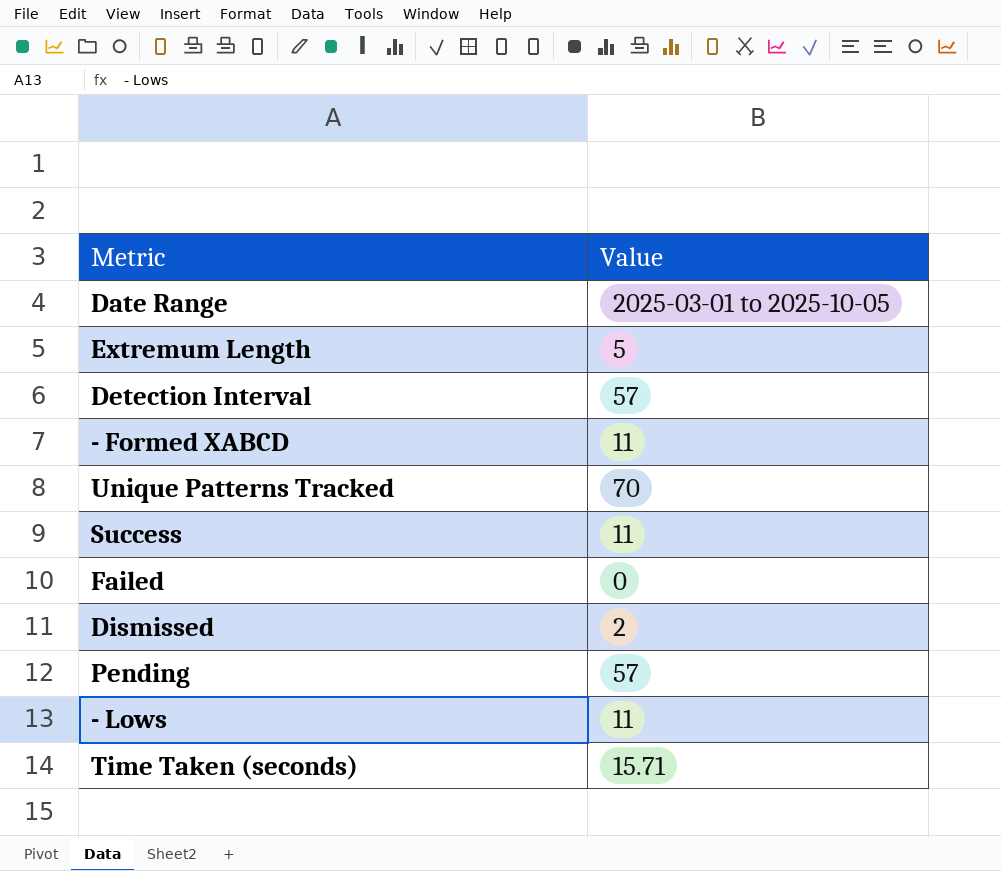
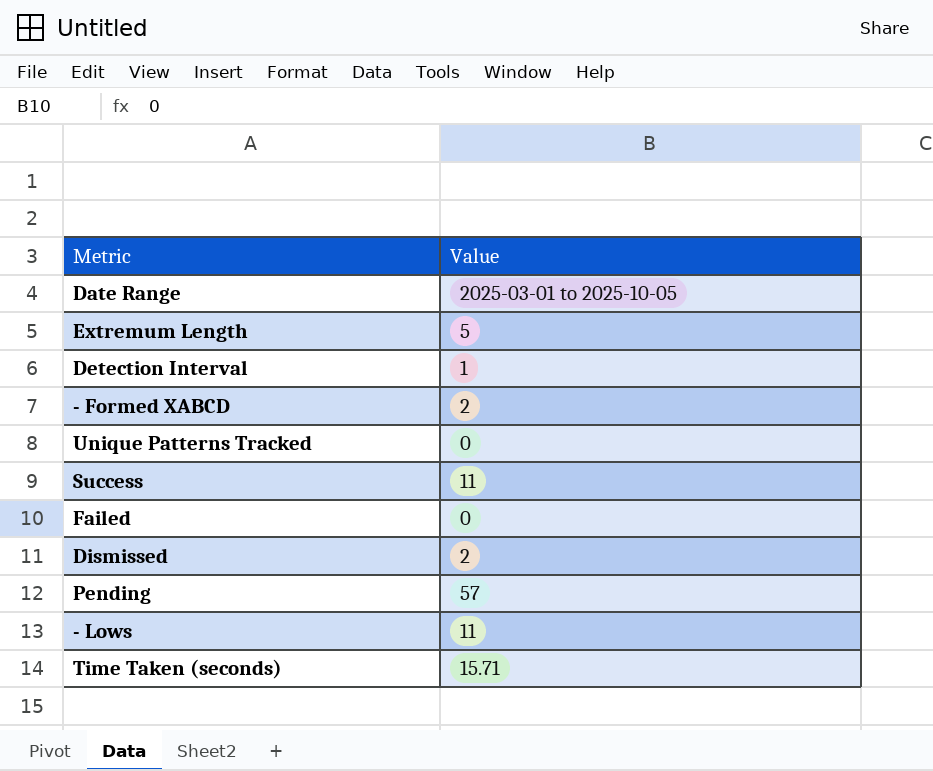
Detection Interval | Value: 57 -> 1
- Formed XABCD | Value: 11 -> 2
Unique Patterns Tracked | Value: 70 -> 0

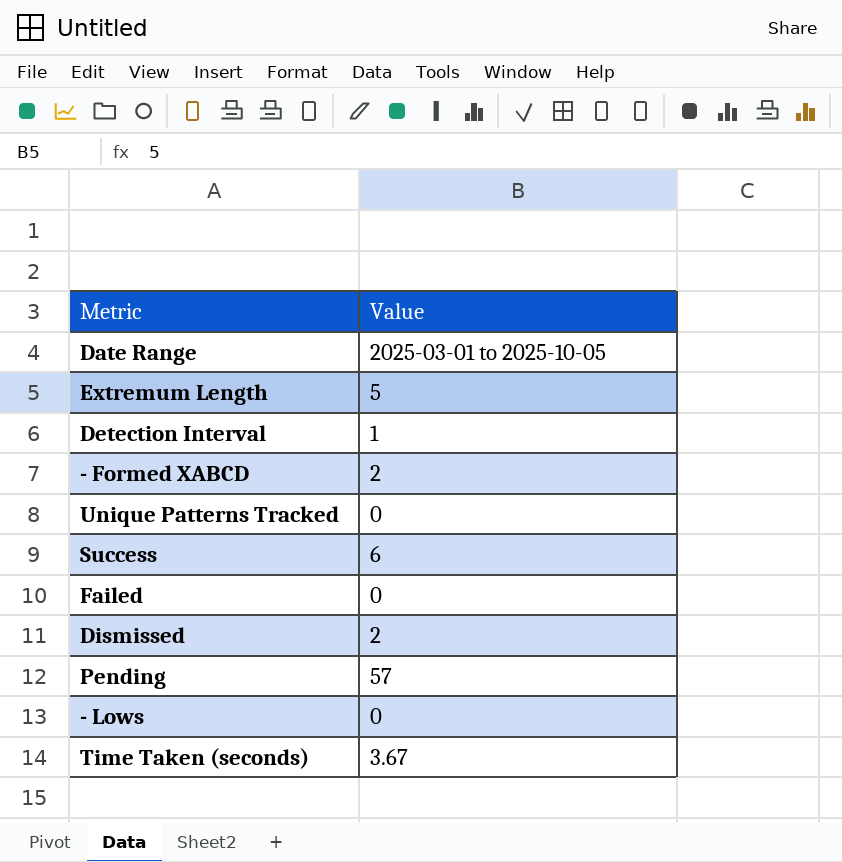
Success | Value: 11 -> 6
- Lows | Value: 11 -> 0
Time Taken (seconds) | Value: 15.71 -> 3.67

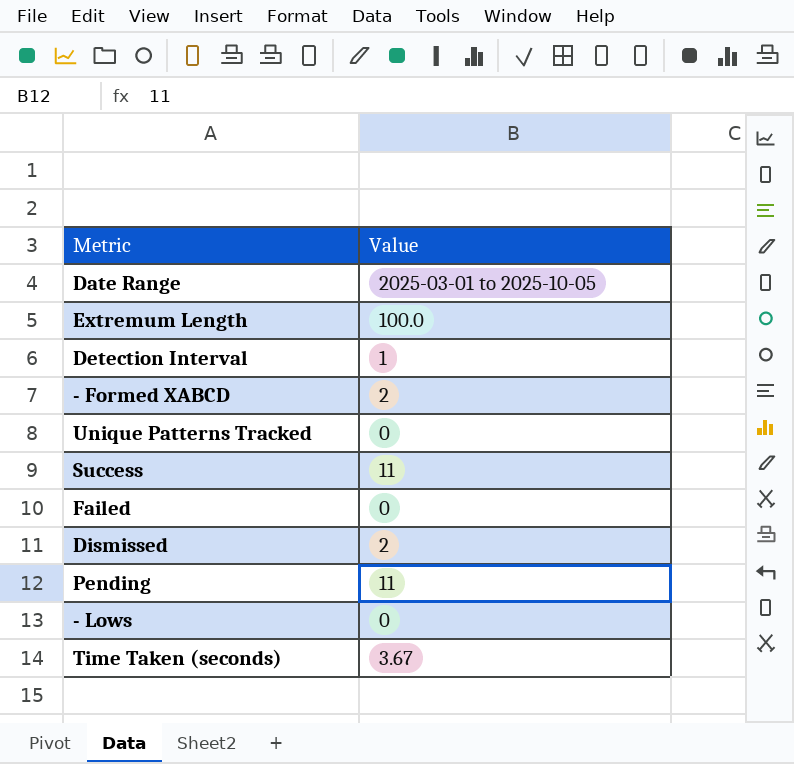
Extremum Length | Value: 5 -> 100.0
Success | Value: 6 -> 11
Pending | Value: 57 -> 11

